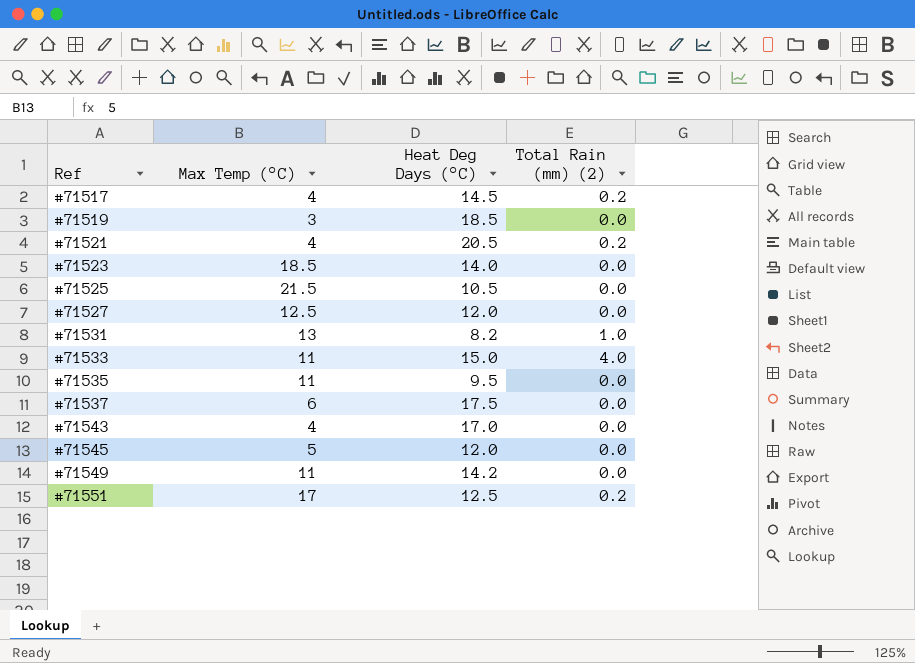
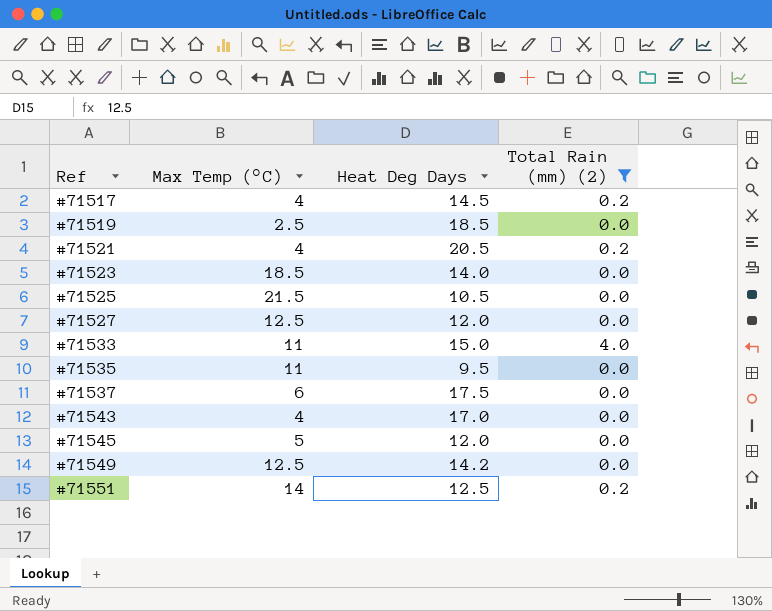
filter: none -> Total Rain (mm) (2) != 1.0
column name: Heat Deg Days (°C) -> Heat Deg Days
#71519 | Max Temp (°C): 3 -> 2.5
#71549 | Max Temp (°C): 11 -> 12.5
#71551 | Max Temp (°C): 17 -> 14

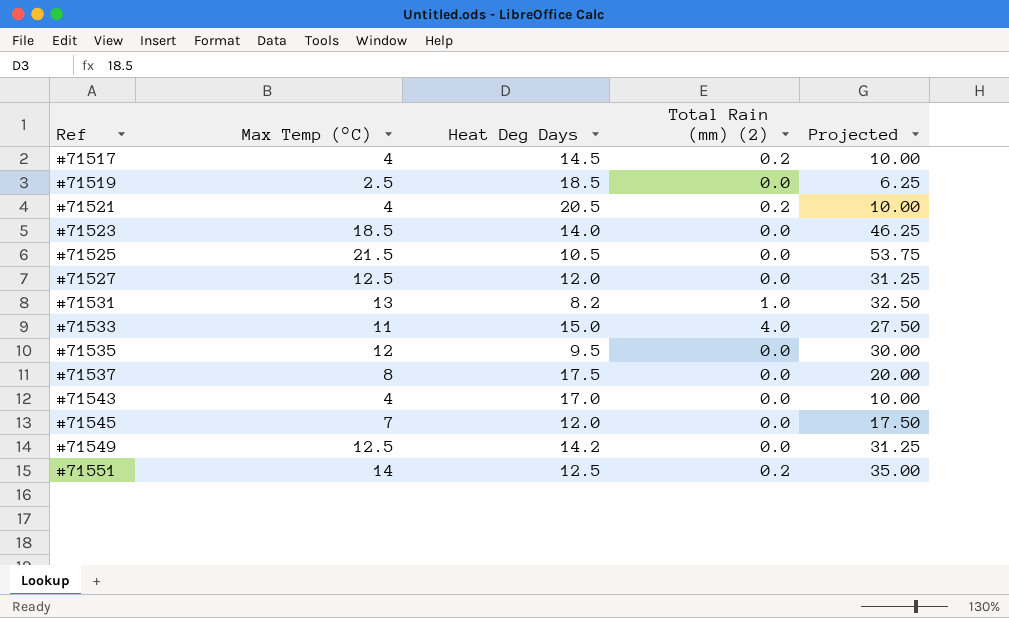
filter: Total Rain (mm) (2) != 1.0 -> none
column Projected | formula: none -> [Max Temp (°C)] * 2.5
#71535 | Max Temp (°C): 11 -> 12
#71537 | Max Temp (°C): 6 -> 8
#71545 | Max Temp (°C): 5 -> 7

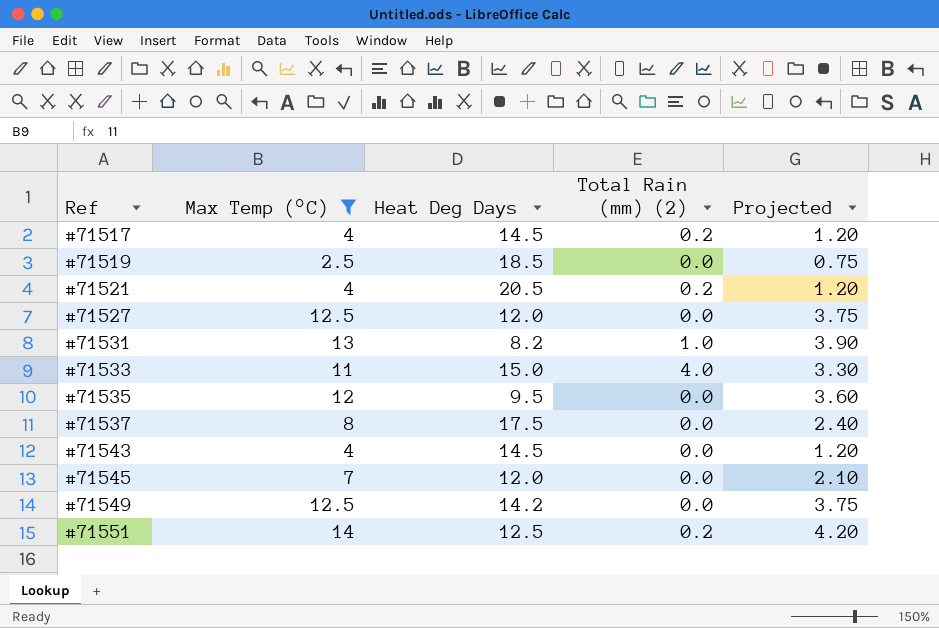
filter: none -> Max Temp (°C) <= 14
column Projected | formula: [Max Temp (°C)] * 2.5 -> [Max Temp (°C)] * 0.3
#71543 | Heat Deg Days: 17.0 -> 14.5

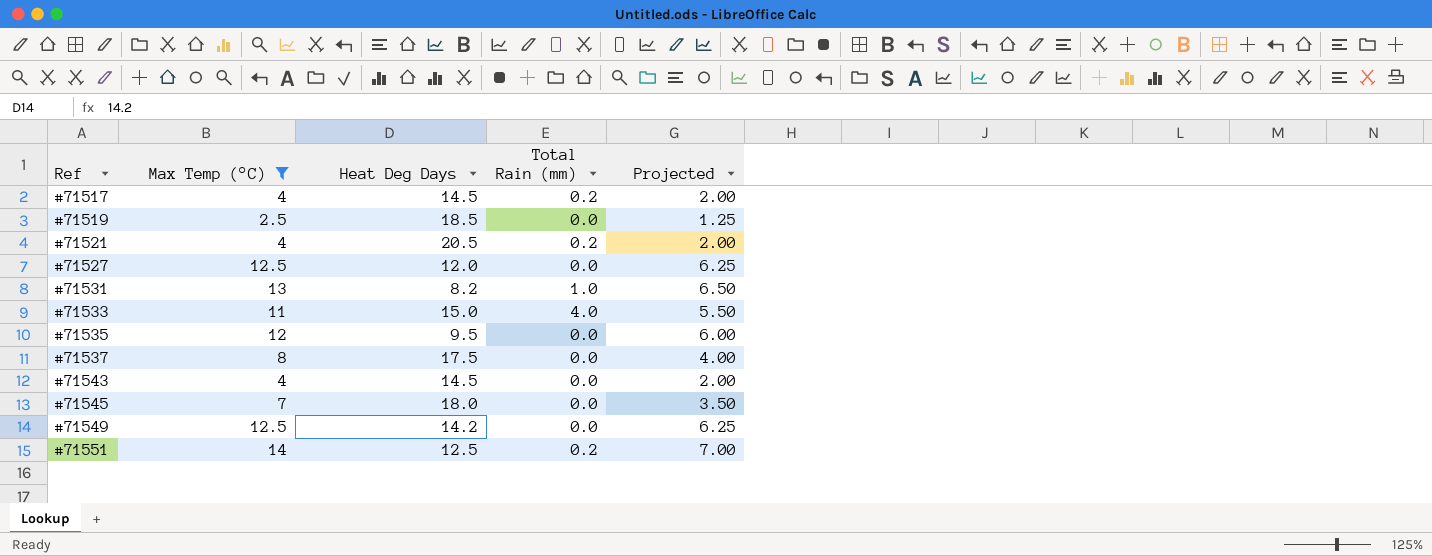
column name: Total Rain (mm) (2) -> Total Rain (mm)
column Projected | formula: [Max Temp (°C)] * 0.3 -> [Max Temp (°C)] * 0.5
#71545 | Heat Deg Days: 12.0 -> 18.0

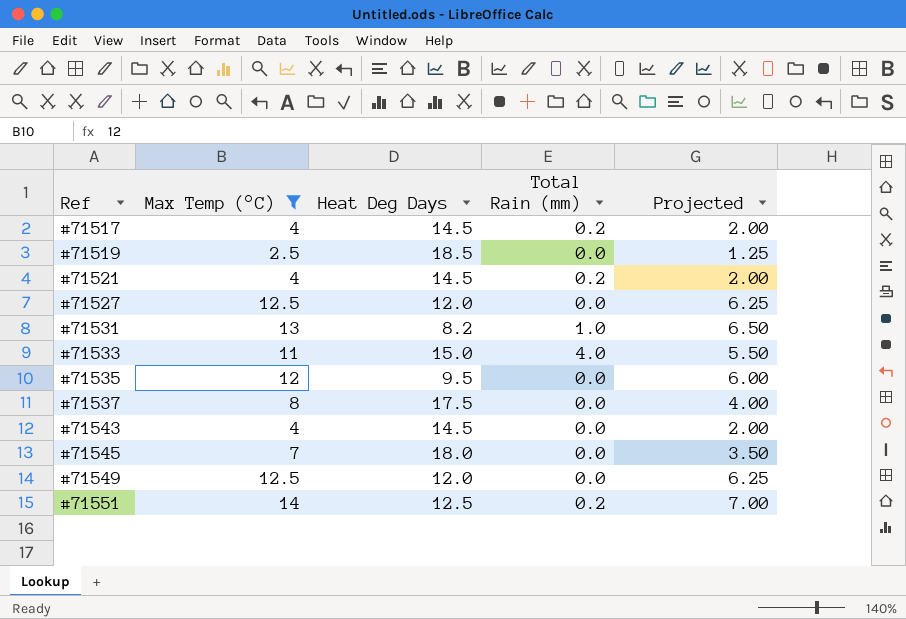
#71521 | Heat Deg Days: 20.5 -> 14.5
#71549 | Heat Deg Days: 14.2 -> 12.0

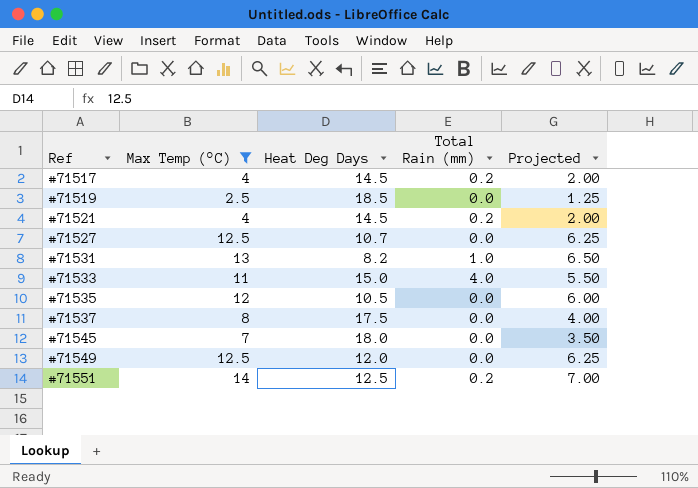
row #71543: 4 | 14.5 | 0.0 | 2.00 -> none
#71527 | Heat Deg Days: 12.0 -> 10.7
#71535 | Heat Deg Days: 9.5 -> 10.5

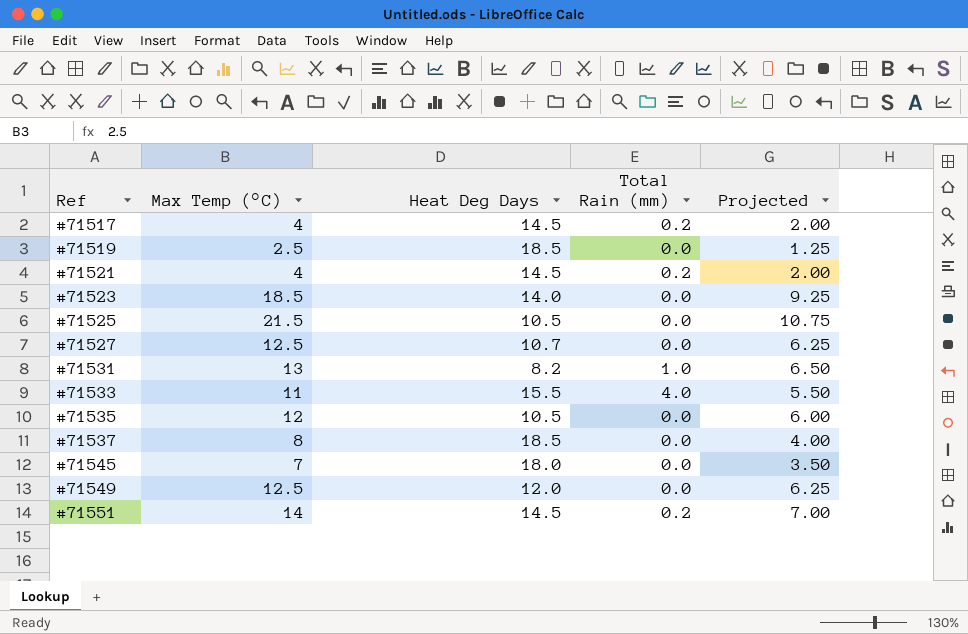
filter: Max Temp (°C) <= 14 -> none
#71533 | Heat Deg Days: 15.0 -> 15.5
#71537 | Heat Deg Days: 17.5 -> 18.5
#71551 | Heat Deg Days: 12.5 -> 14.5

